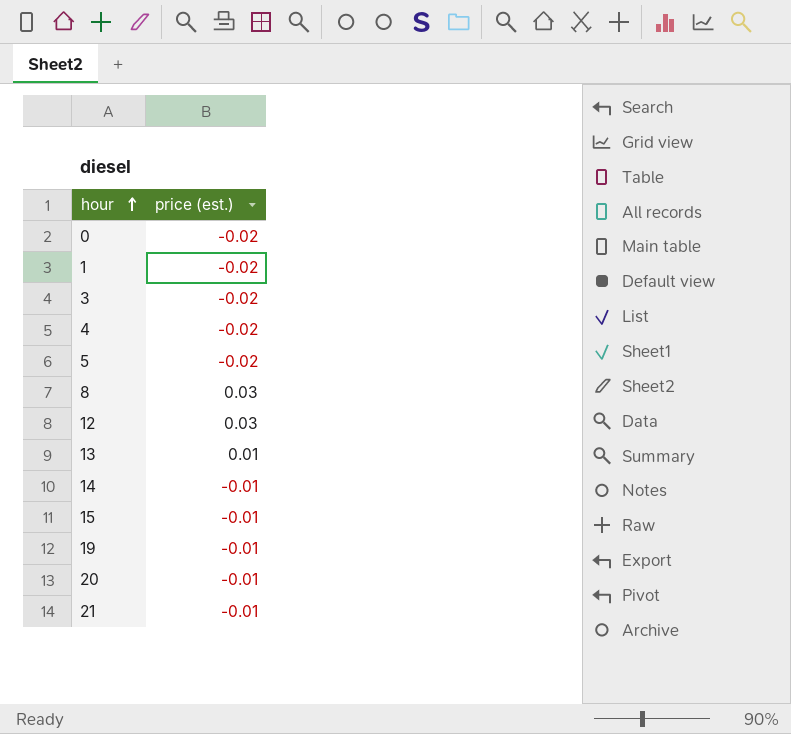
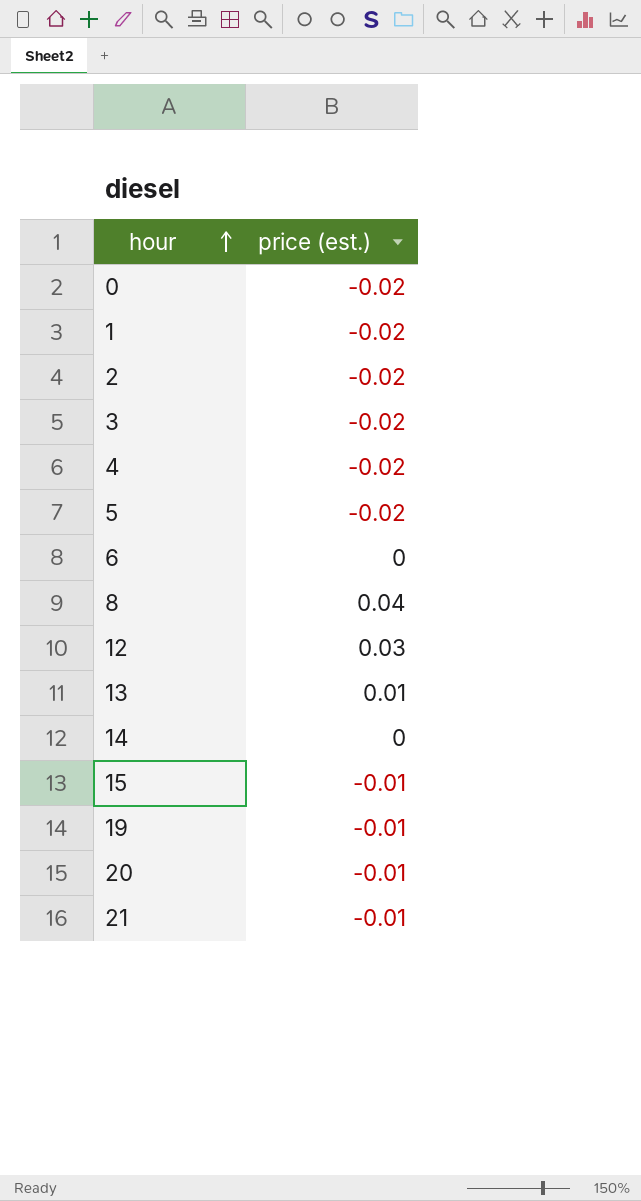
row 2: none -> -0.02
row 6: none -> 0
8 | price (est.): 0.03 -> 0.04
14 | price (est.): -0.01 -> 0

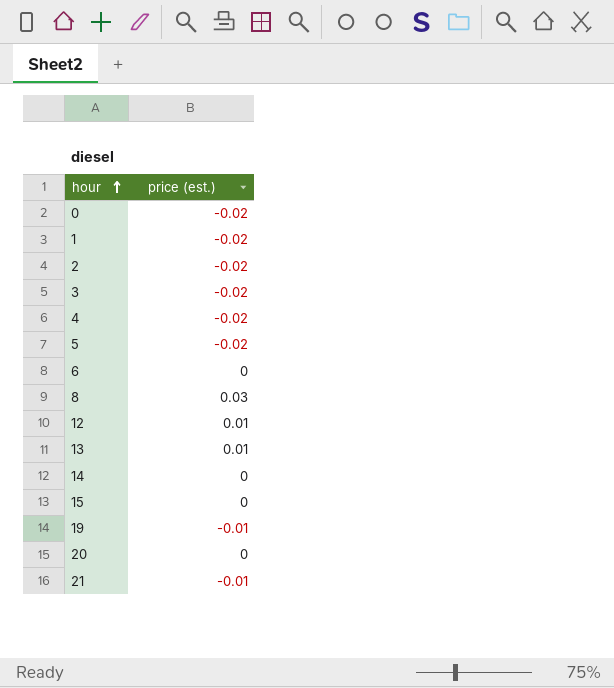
8 | price (est.): 0.04 -> 0.03
12 | price (est.): 0.03 -> 0.01
15 | price (est.): -0.01 -> 0
20 | price (est.): -0.01 -> 0

